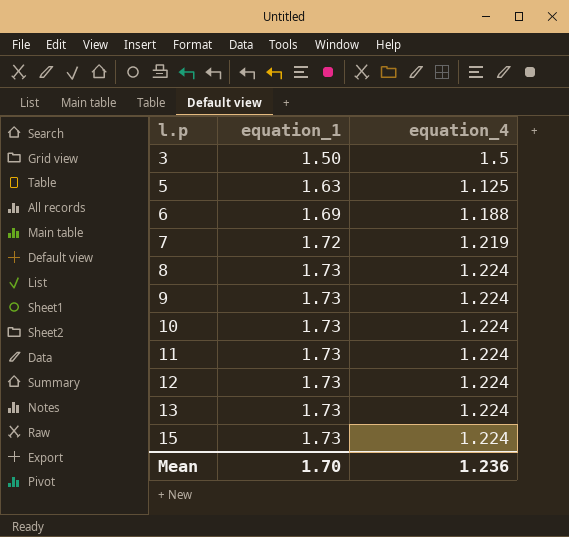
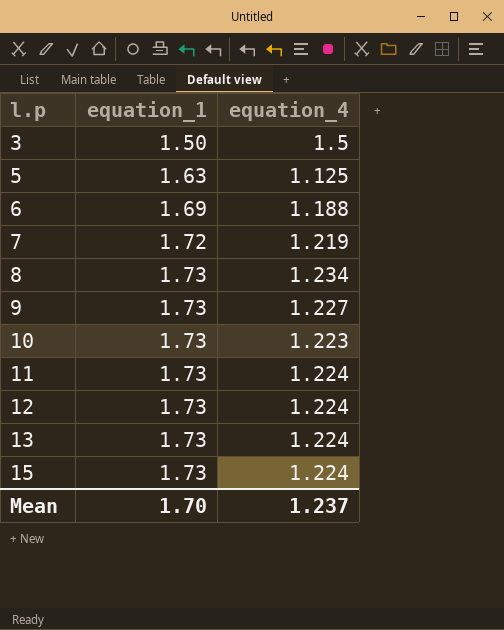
8 | equation_4: 1.224 -> 1.234
9 | equation_4: 1.224 -> 1.227
10 | equation_4: 1.224 -> 1.223
Mean | equation_4: 1.236 -> 1.237

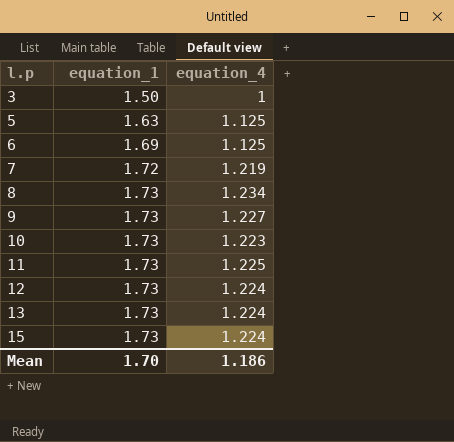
3 | equation_4: 1.5 -> 1
6 | equation_4: 1.188 -> 1.125
11 | equation_4: 1.224 -> 1.225
Mean | equation_4: 1.237 -> 1.186

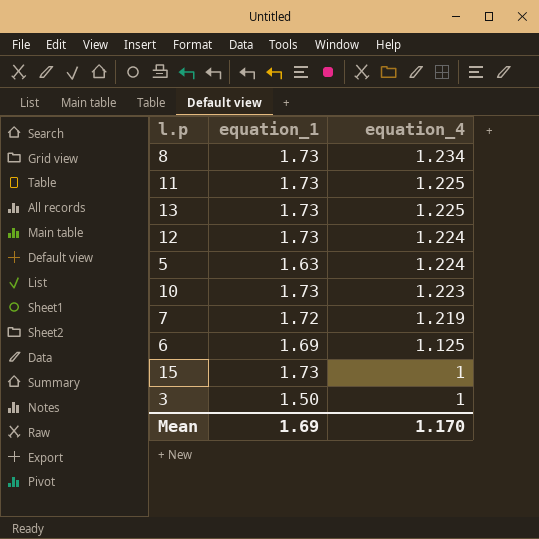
row order: l.p ascending -> equation_4 descending
row 9: 1.73 | 1.227 -> none
13 | equation_4: 1.224 -> 1.225
5 | equation_4: 1.125 -> 1.224
15 | equation_4: 1.224 -> 1
Mean | equation_1: 1.70 -> 1.69
Mean | equation_4: 1.186 -> 1.170

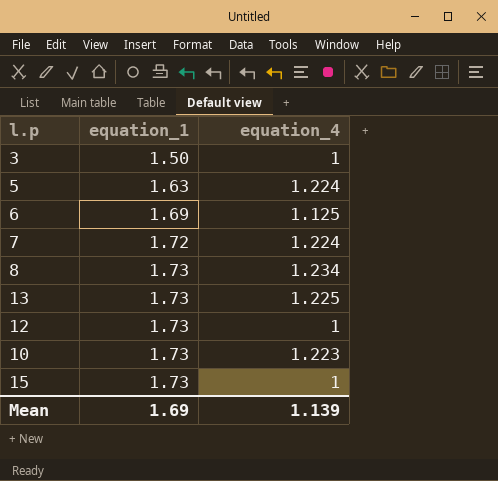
row order: equation_4 descending -> equation_1 ascending
row 11: 1.73 | 1.225 -> none
7 | equation_4: 1.219 -> 1.224
12 | equation_4: 1.224 -> 1
Mean | equation_4: 1.170 -> 1.139

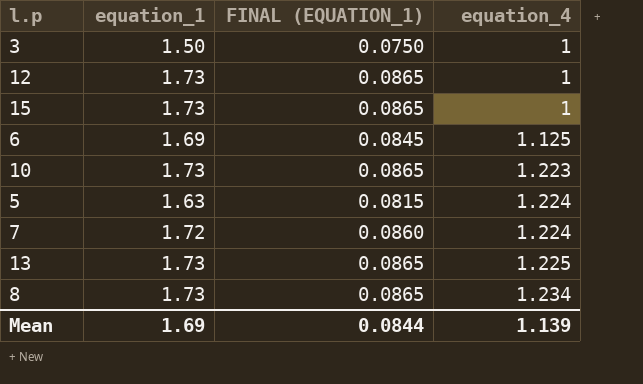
row order: equation_1 ascending -> equation_4 ascending
column FINAL (EQUATION_1) | formula: none -> [equation_1] * 0.05

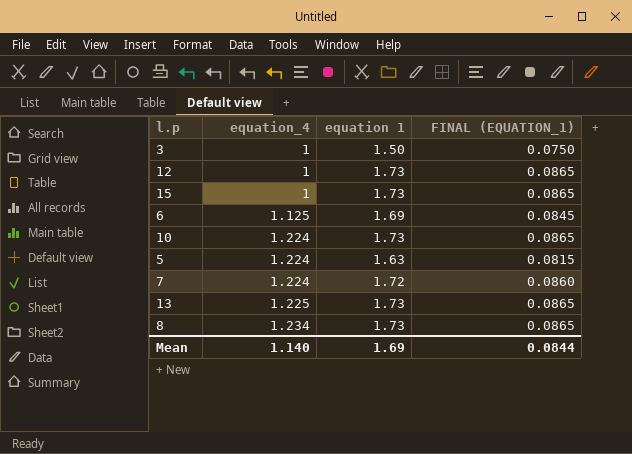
column equation_4 | position: 4 -> 2
column name: equation_1 -> equation 1
10 | equation_4: 1.223 -> 1.224
Mean | equation_4: 1.139 -> 1.140

